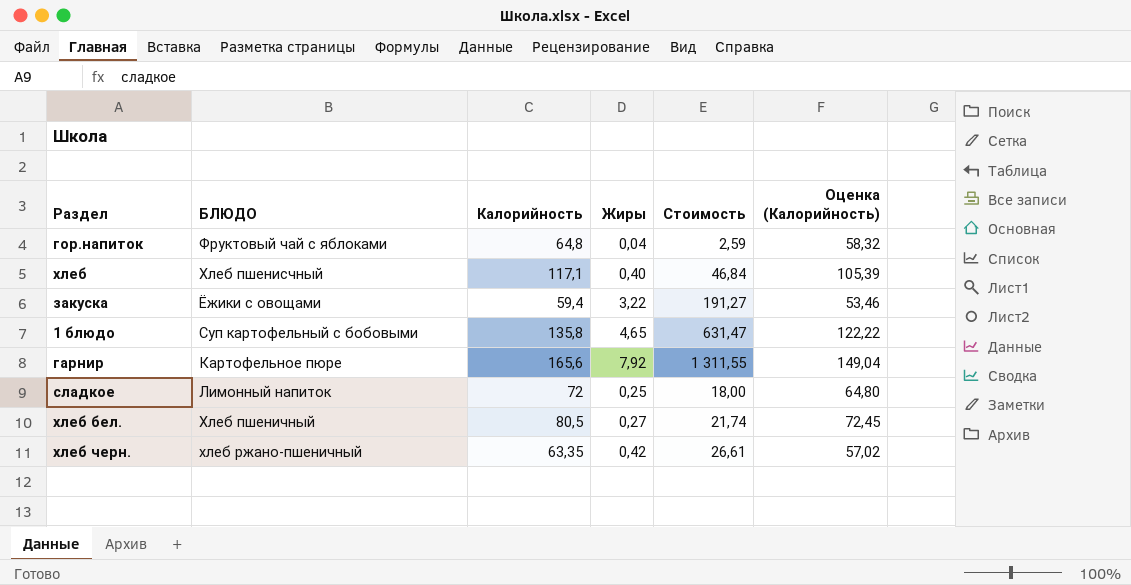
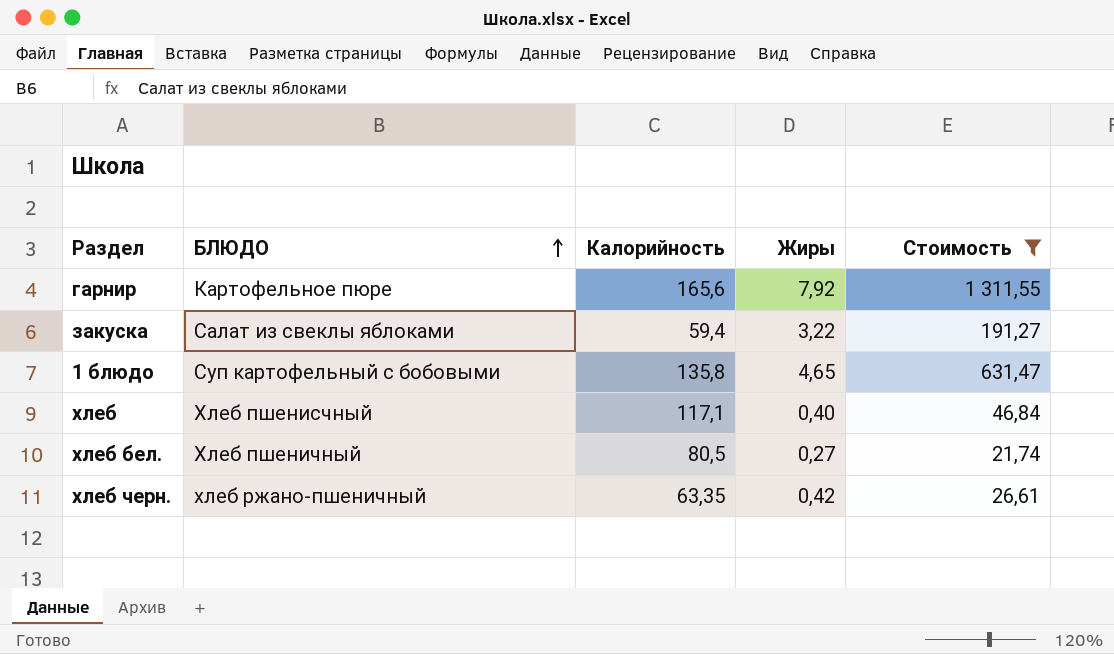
filter: none -> Стоимость >= 21,74
row order: none -> БЛЮДО ascending
column Оценка (Калорийность) | formula: [Калорийность] * 0,9 -> none
закуска | БЛЮДО: Ёжики с овощами -> Салат из свеклы яблоками

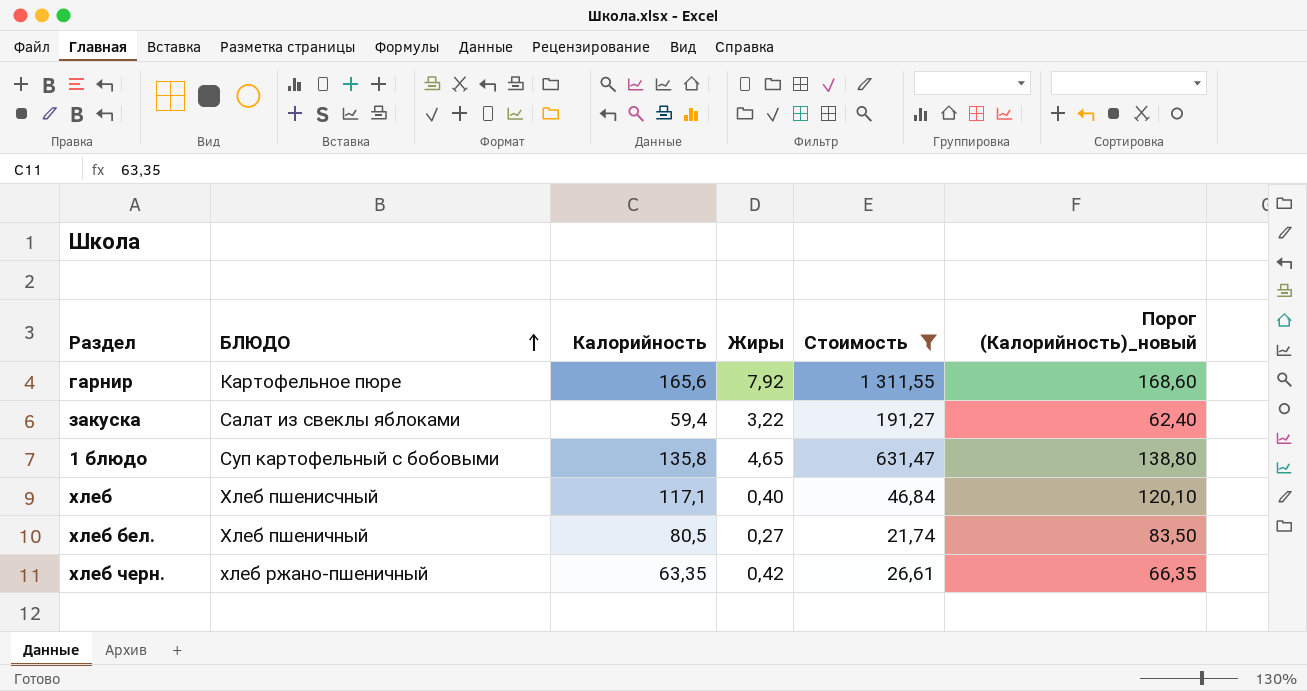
column Порог (Калорийность)_новый | formula: none -> [Калорийность] + 3

